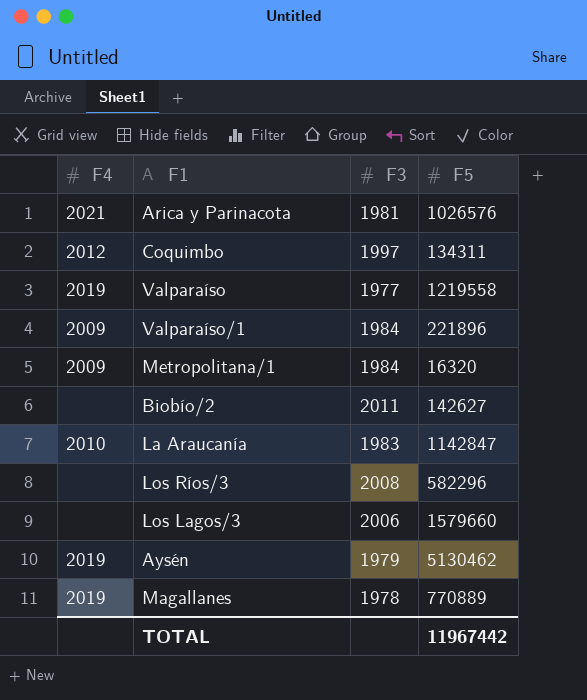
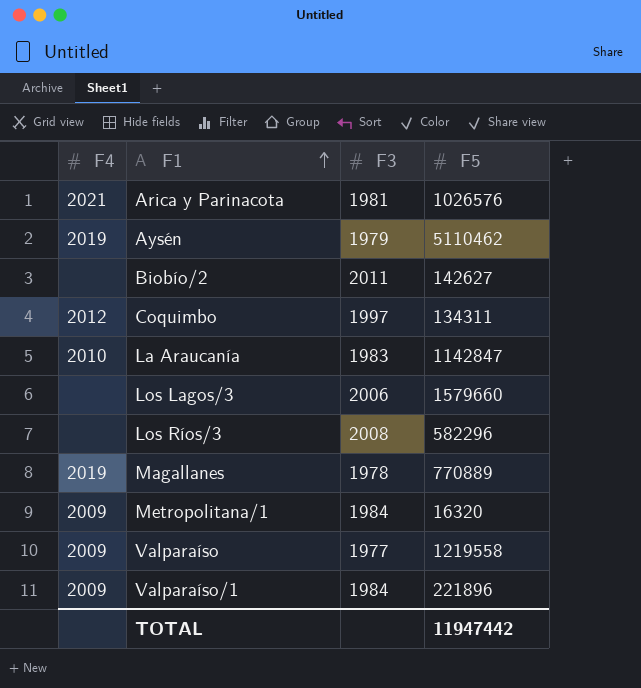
row order: none -> F1 ascending
Aysén | F5: 5130462 -> 5110462
Valparaíso | F4: 2019 -> 2009
TOTAL | F5: 11967442 -> 11947442

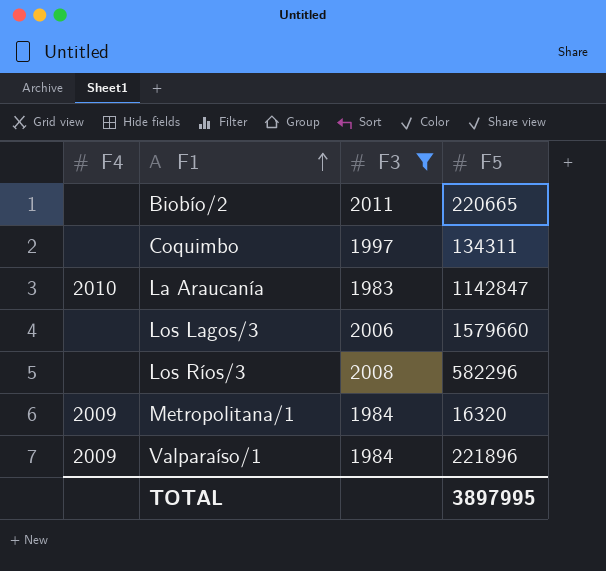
filter: none -> F3 >= 1983
Biobío/2 | F5: 142627 -> 220665
Coquimbo | F4: 2012 -> none
TOTAL | F5: 11947442 -> 3897995

